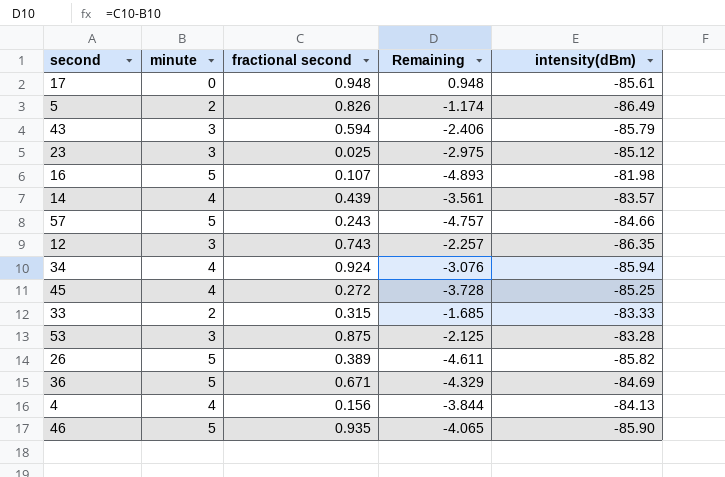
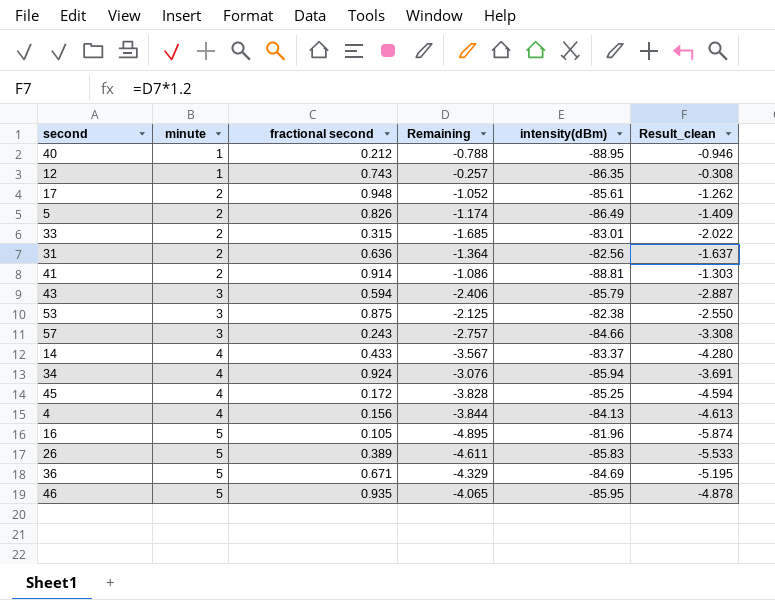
row order: none -> minute ascending
column Result_clean | formula: none -> [Remaining] * 1.2
row 23: 3 | 0.025 | -2.975 | -85.12 -> none
row 40: none -> 1 | 0.212 | -0.788 | -88.95 | -0.946
12 | minute: 3 -> 1
12 | Remaining: -2.257 -> -0.257
17 | minute: 0 -> 2
17 | Remaining: 0.948 -> -1.052
33 | intensity(dBm): -83.33 -> -83.01
row 31: none -> 2 | 0.636 | -1.364 | -82.56 | -1.637
row 41: none -> 2 | 0.914 | -1.086 | -88.81 | -1.303
53 | intensity(dBm): -83.28 -> -82.38
57 | minute: 5 -> 3
57 | Remaining: -4.757 -> -2.757
14 | fractional second: 0.439 -> 0.433
14 | Remaining: -3.561 -> -3.567
14 | intensity(dBm): -83.57 -> -83.37
45 | fractional second: 0.272 -> 0.172
45 | Remaining: -3.728 -> -3.828
16 | fractional second: 0.107 -> 0.105
16 | Remaining: -4.893 -> -4.895
16 | intensity(dBm): -81.98 -> -81.96
26 | intensity(dBm): -85.82 -> -85.83
46 | intensity(dBm): -85.90 -> -85.95

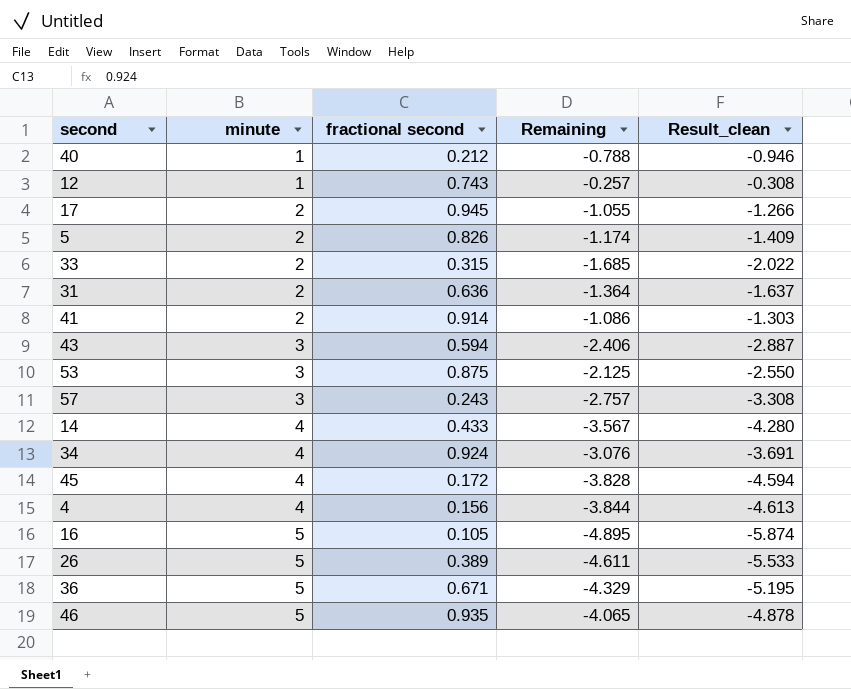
column intensity(dBm) | position: 5 -> none
17 | fractional second: 0.948 -> 0.945
17 | Remaining: -1.052 -> -1.055
17 | Result_clean: -1.262 -> -1.266

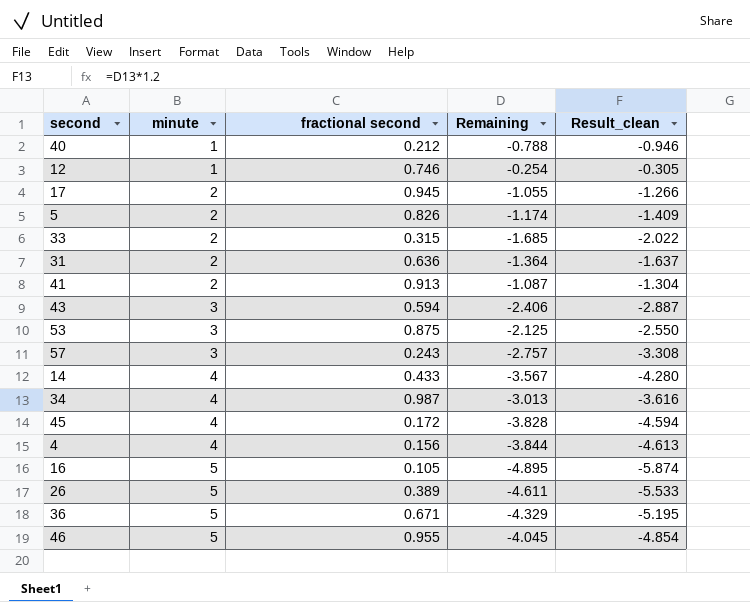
12 | fractional second: 0.743 -> 0.746
12 | Remaining: -0.257 -> -0.254
12 | Result_clean: -0.308 -> -0.305
41 | fractional second: 0.914 -> 0.913
41 | Remaining: -1.086 -> -1.087
41 | Result_clean: -1.303 -> -1.304
34 | fractional second: 0.924 -> 0.987
34 | Remaining: -3.076 -> -3.013
34 | Result_clean: -3.691 -> -3.616
46 | fractional second: 0.935 -> 0.955
46 | Remaining: -4.065 -> -4.045
46 | Result_clean: -4.878 -> -4.854

